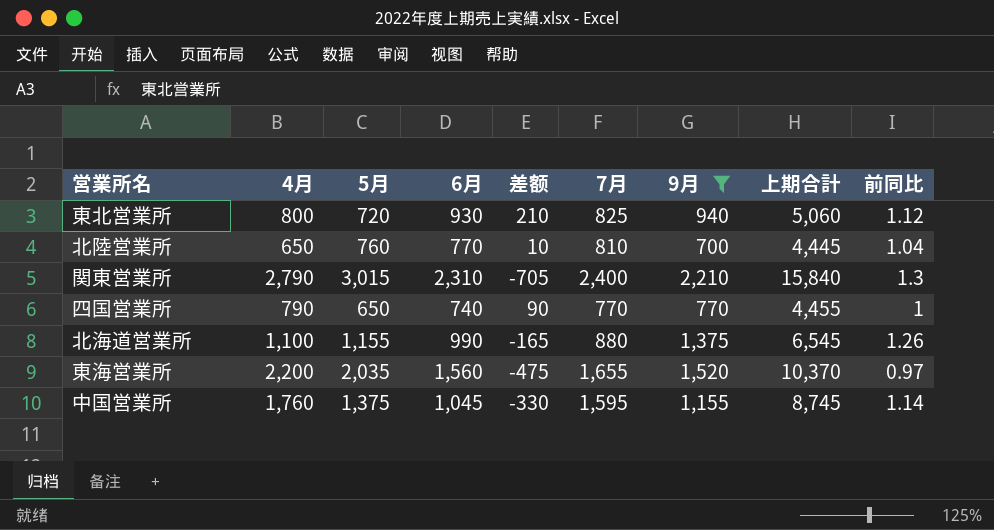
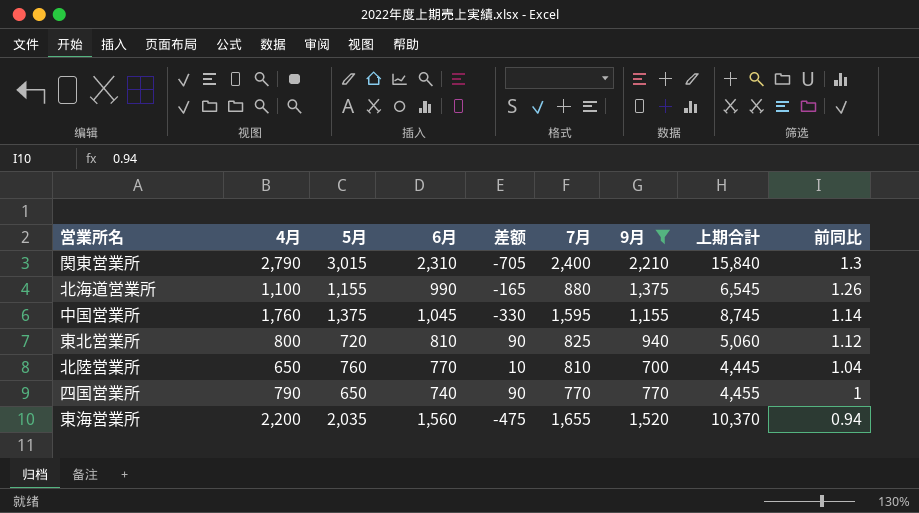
row order: none -> 前同比 descending
東北営業所 | 6月: 930 -> 810
東北営業所 | 差额: 210 -> 90
東海営業所 | 前同比: 0.97 -> 0.94

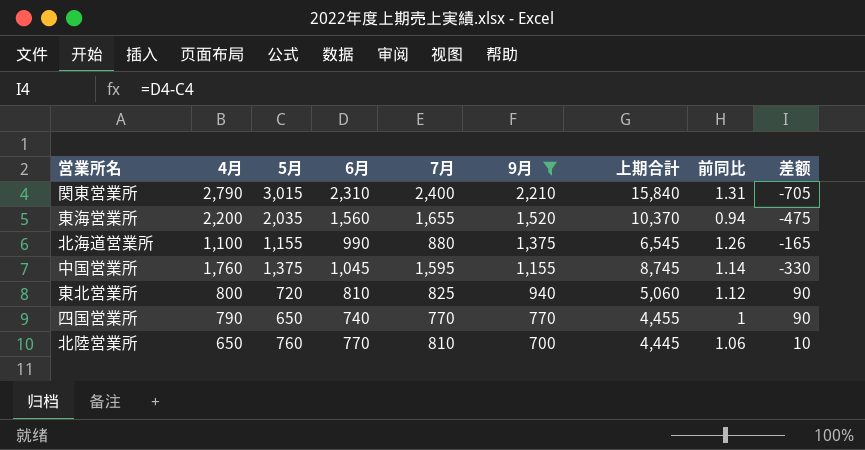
row order: 前同比 descending -> 9月 descending
column 差额 | position: 5 -> 9
関東営業所 | 前同比: 1.3 -> 1.31
北陸営業所 | 前同比: 1.04 -> 1.06

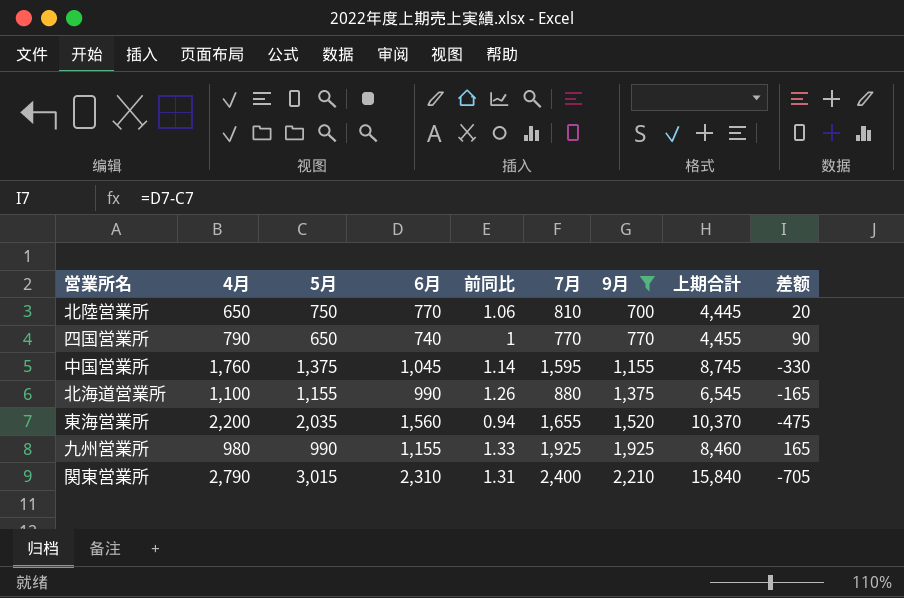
row order: 9月 descending -> 9月 ascending
column 前同比 | position: 8 -> 5
row 東北営業所: 800 | 720 | 810 | 825 | 940 | 5,060 | 1.12 | 90 -> none
北陸営業所 | 5月: 760 -> 750
北陸営業所 | 差额: 10 -> 20
row 九州営業所: none -> 980 | 990 | 1,155 | 1.33 | 1,925 | 1,925 | 8,460 | 165

